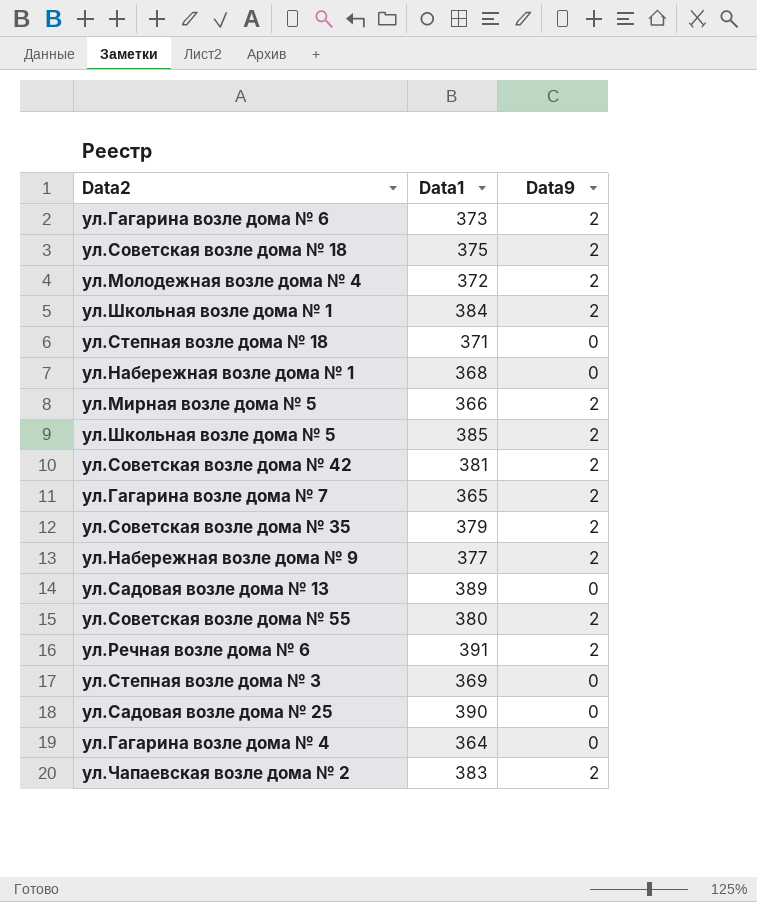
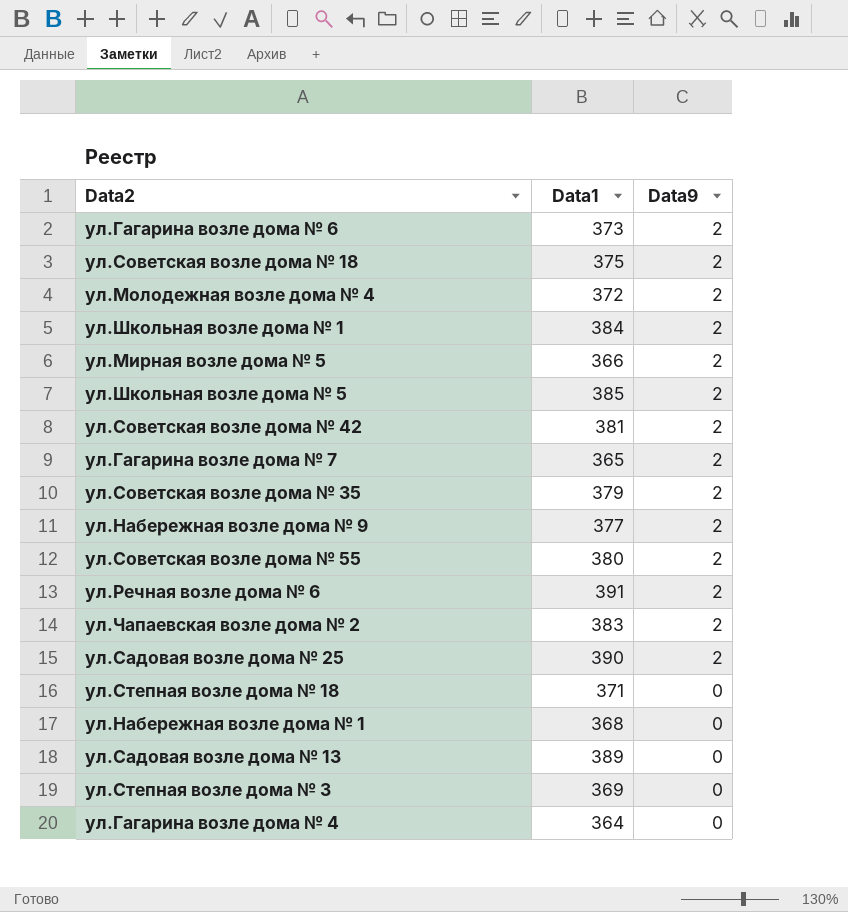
row order: none -> Data9 descending
ул.Садовая возле дома № 25 | Data9: 0 -> 2

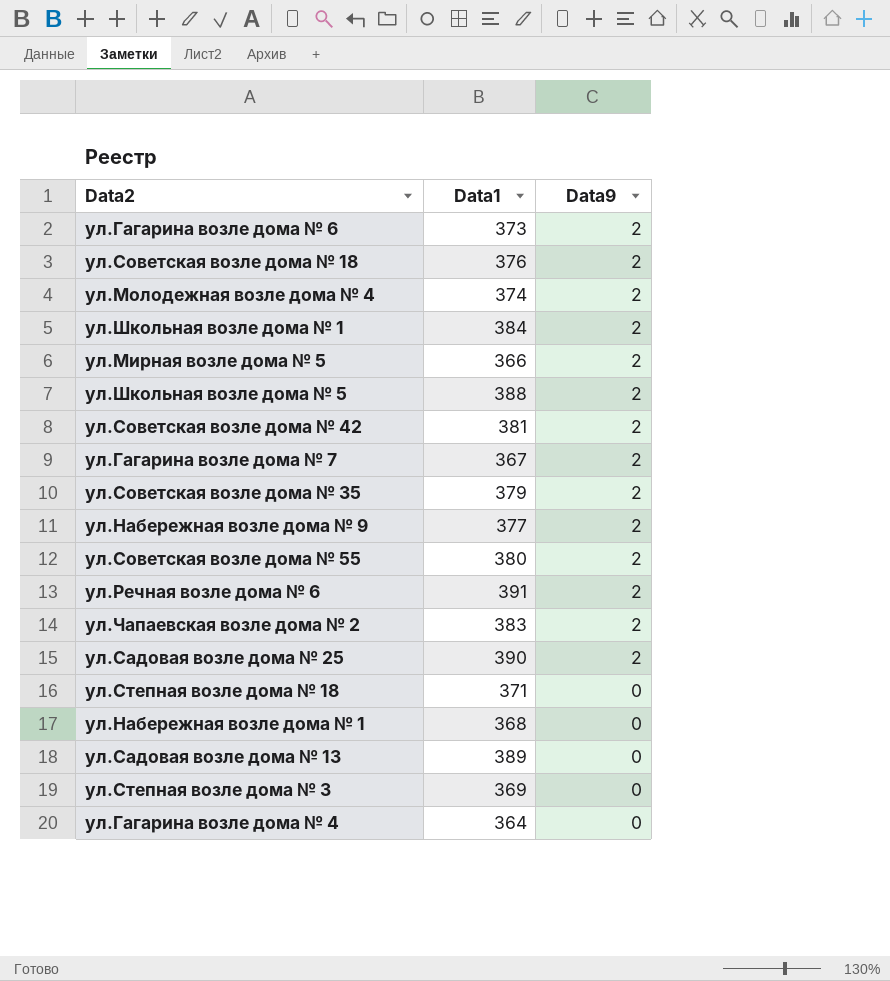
ул.Советская возле дома № 18 | Data1: 375 -> 376
ул.Молодежная возле дома № 4 | Data1: 372 -> 374
ул.Школьная возле дома № 5 | Data1: 385 -> 388
ул.Гагарина возле дома № 7 | Data1: 365 -> 367

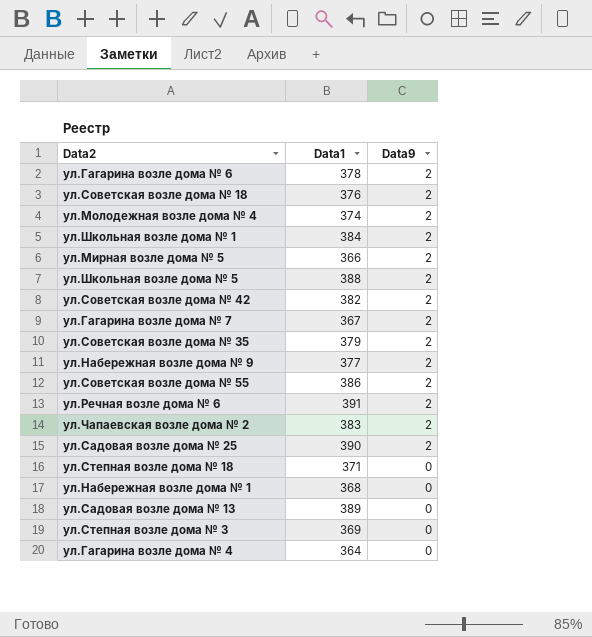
ул.Гагарина возле дома № 6 | Data1: 373 -> 378
ул.Советская возле дома № 42 | Data1: 381 -> 382
ул.Советская возле дома № 55 | Data1: 380 -> 386

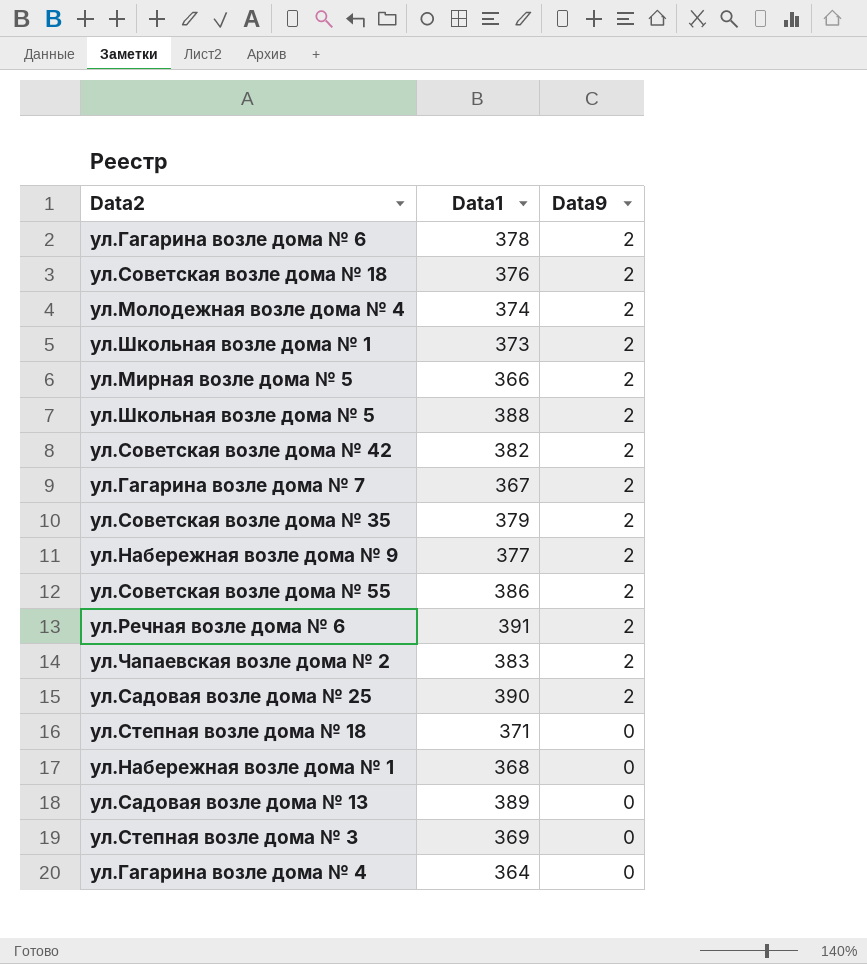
ул.Школьная возле дома № 1 | Data1: 384 -> 373

